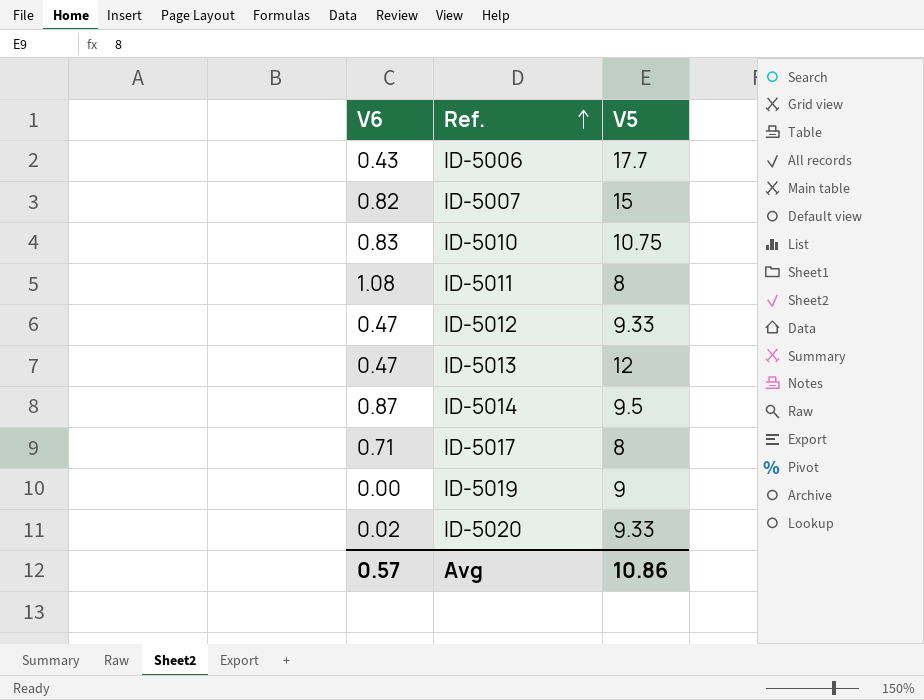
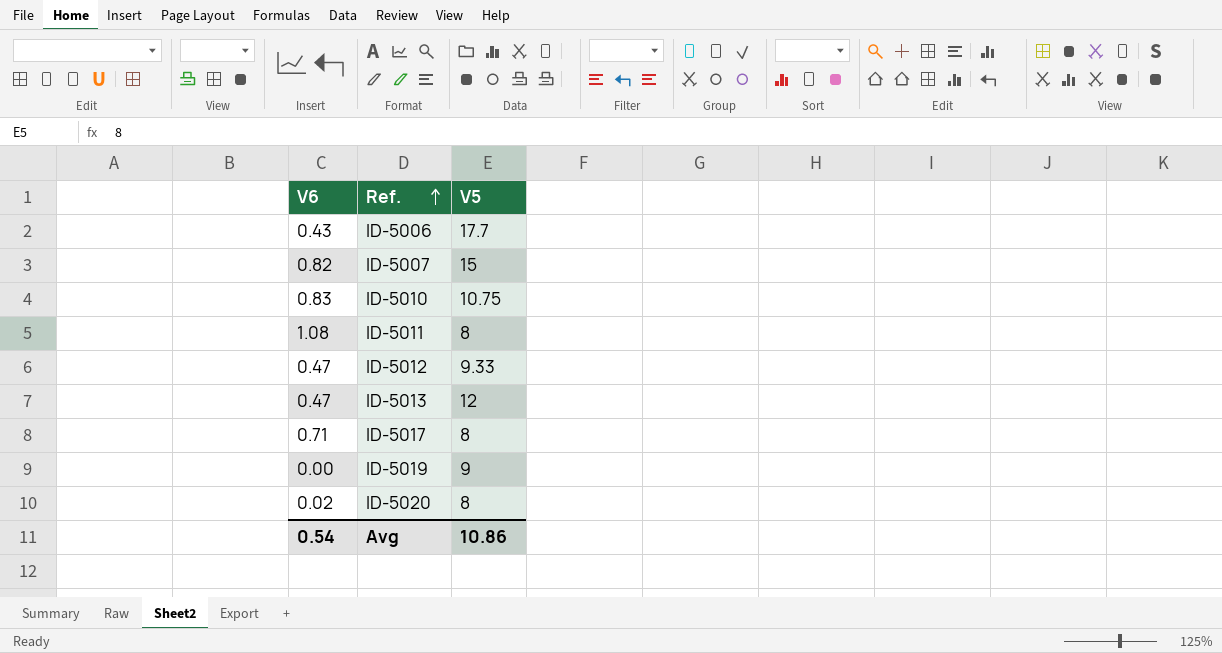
row ID-5014: 0.87 | 9.5 -> none
ID-5020 | V5: 9.33 -> 8
Avg | V6: 0.57 -> 0.54

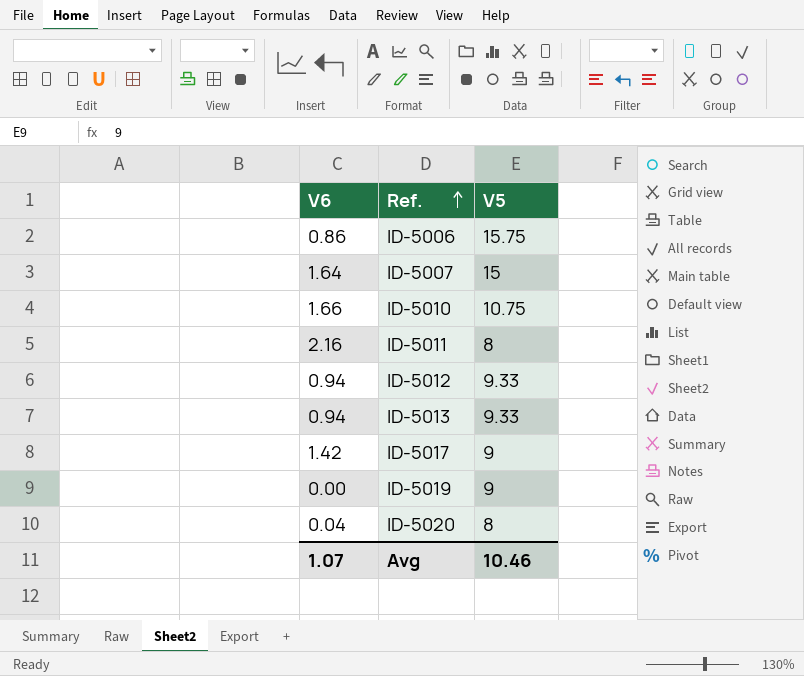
ID-5006 | V6: 0.43 -> 0.86
ID-5006 | V5: 17.7 -> 15.75
ID-5007 | V6: 0.82 -> 1.64
ID-5010 | V6: 0.83 -> 1.66
ID-5011 | V6: 1.08 -> 2.16
ID-5012 | V6: 0.47 -> 0.94
ID-5013 | V6: 0.47 -> 0.94
ID-5013 | V5: 12 -> 9.33
ID-5017 | V6: 0.71 -> 1.42
ID-5017 | V5: 8 -> 9
ID-5020 | V6: 0.02 -> 0.04
Avg | V6: 0.54 -> 1.07
Avg | V5: 10.86 -> 10.46

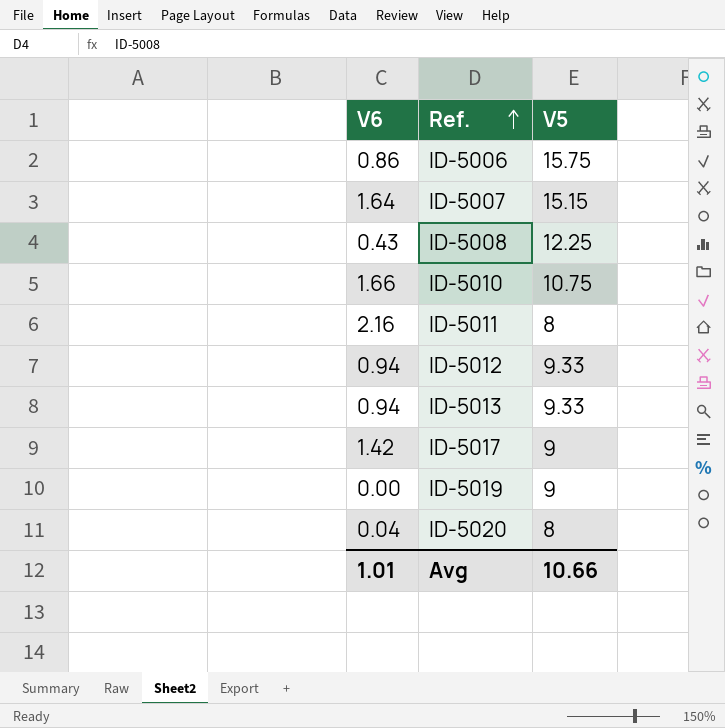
ID-5007 | V5: 15 -> 15.15
row ID-5008: none -> 0.43 | 12.25
Avg | V6: 1.07 -> 1.01
Avg | V5: 10.46 -> 10.66

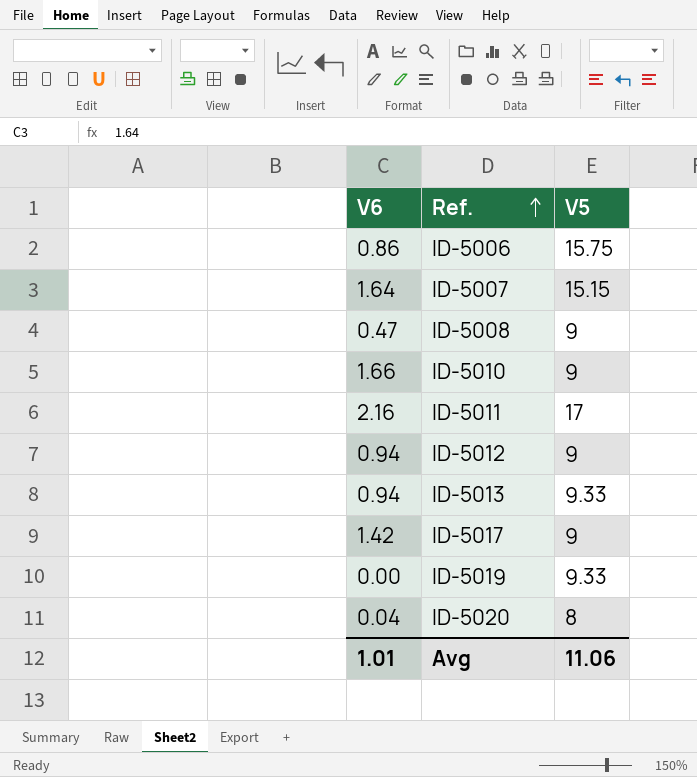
ID-5008 | V6: 0.43 -> 0.47
ID-5008 | V5: 12.25 -> 9
ID-5010 | V5: 10.75 -> 9
ID-5011 | V5: 8 -> 17
ID-5012 | V5: 9.33 -> 9
ID-5019 | V5: 9 -> 9.33
Avg | V5: 10.66 -> 11.06

